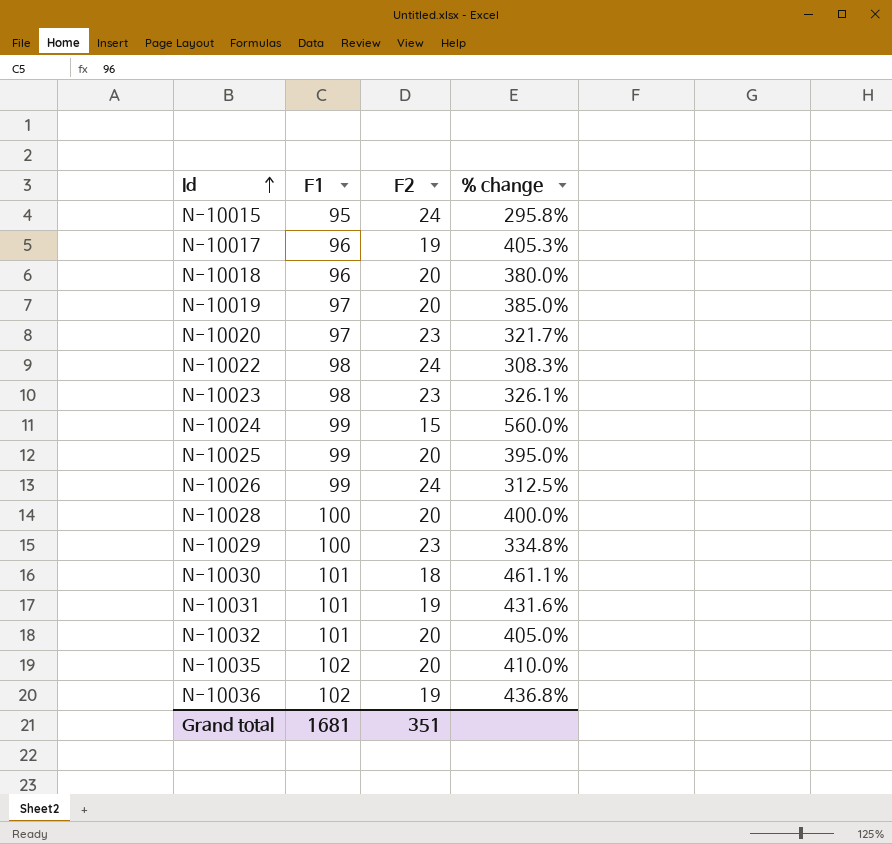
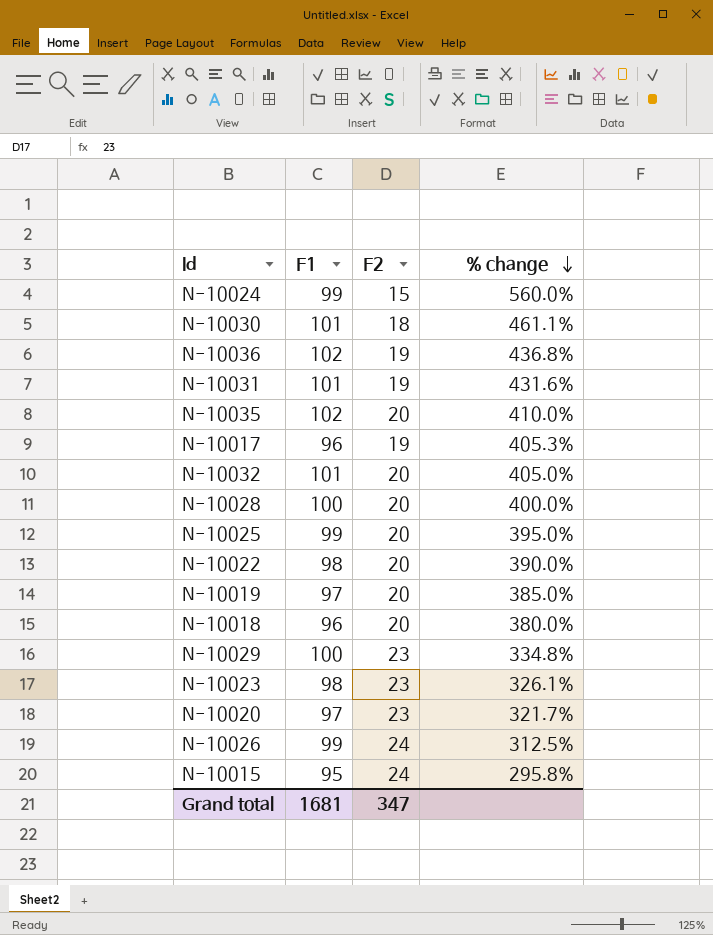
row order: Id ascending -> % change descending
N-10022 | F2: 24 -> 20
N-10022 | % change: 308.3% -> 390.0%
Grand total | F2: 351 -> 347

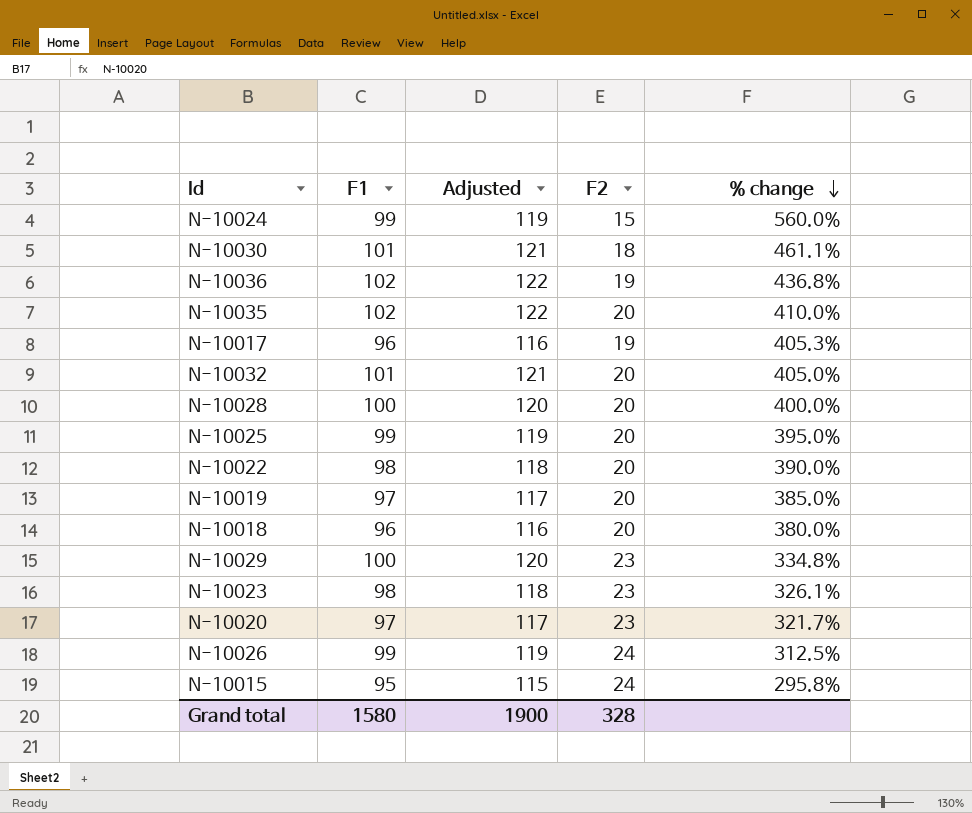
column Adjusted | formula: none -> [F1] + 20
row N-10031: 101 | 19 | 431.6% -> none
Grand total | F1: 1681 -> 1580
Grand total | F2: 347 -> 328

